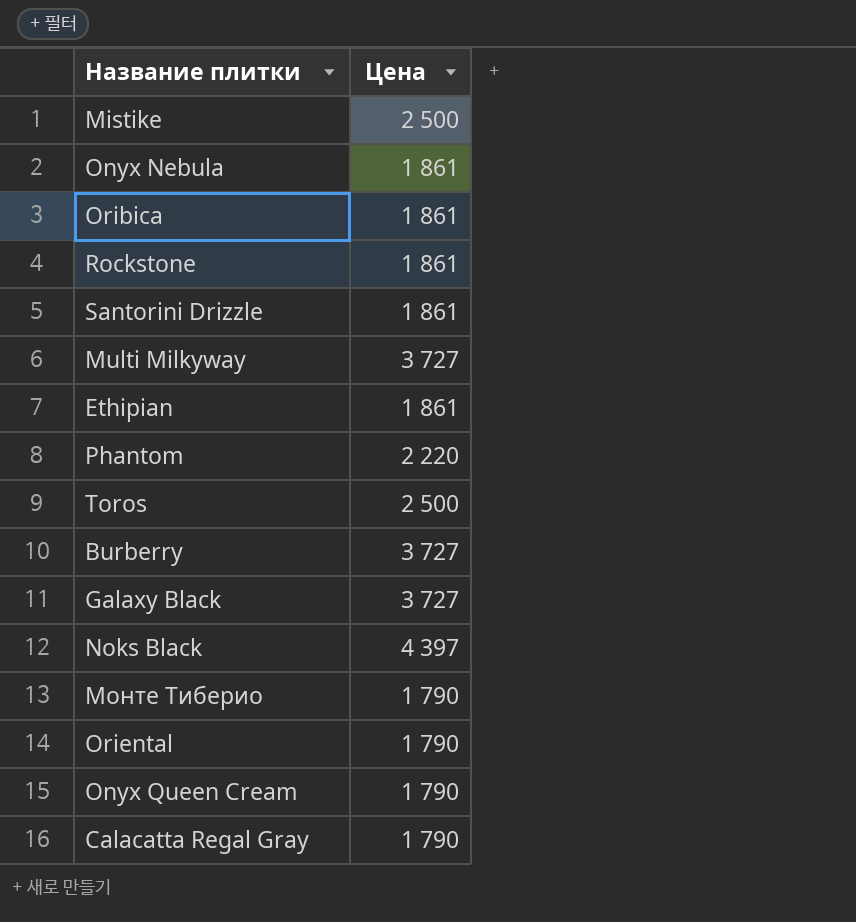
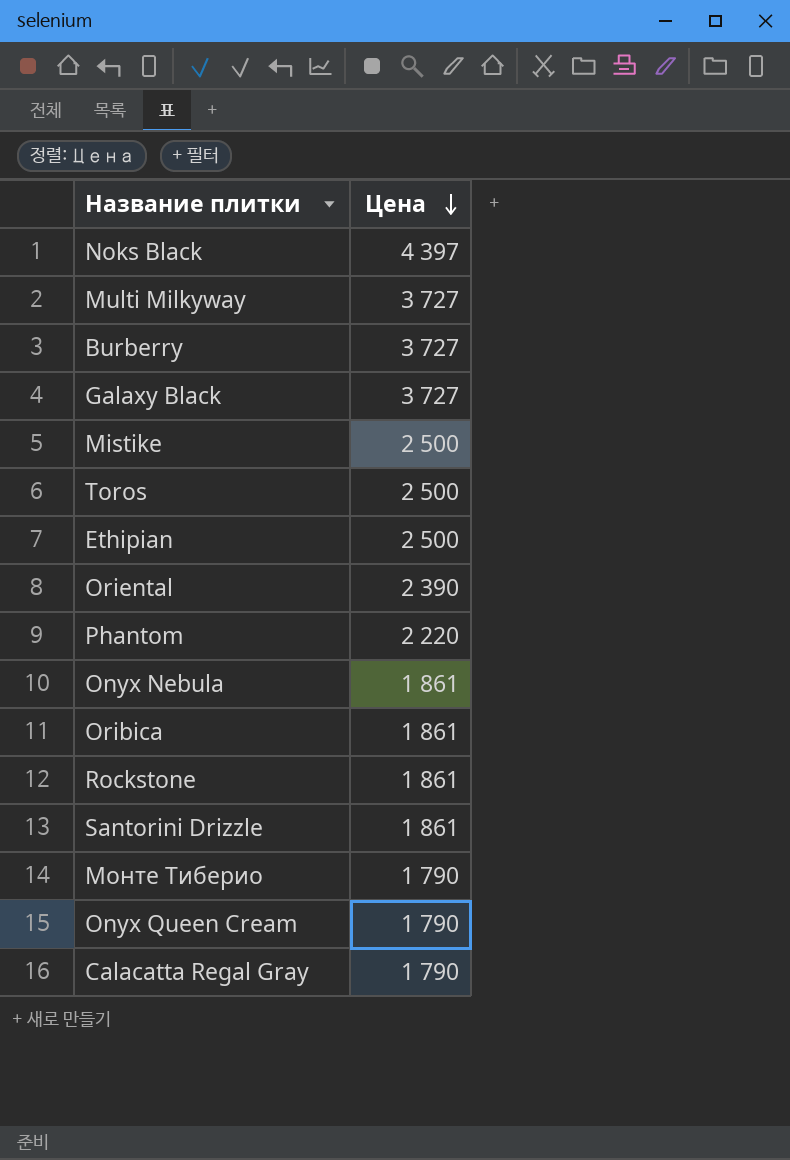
row order: none -> Цена descending
Ethipian | Цена: 1 861 -> 2 500
Oriental | Цена: 1 790 -> 2 390

